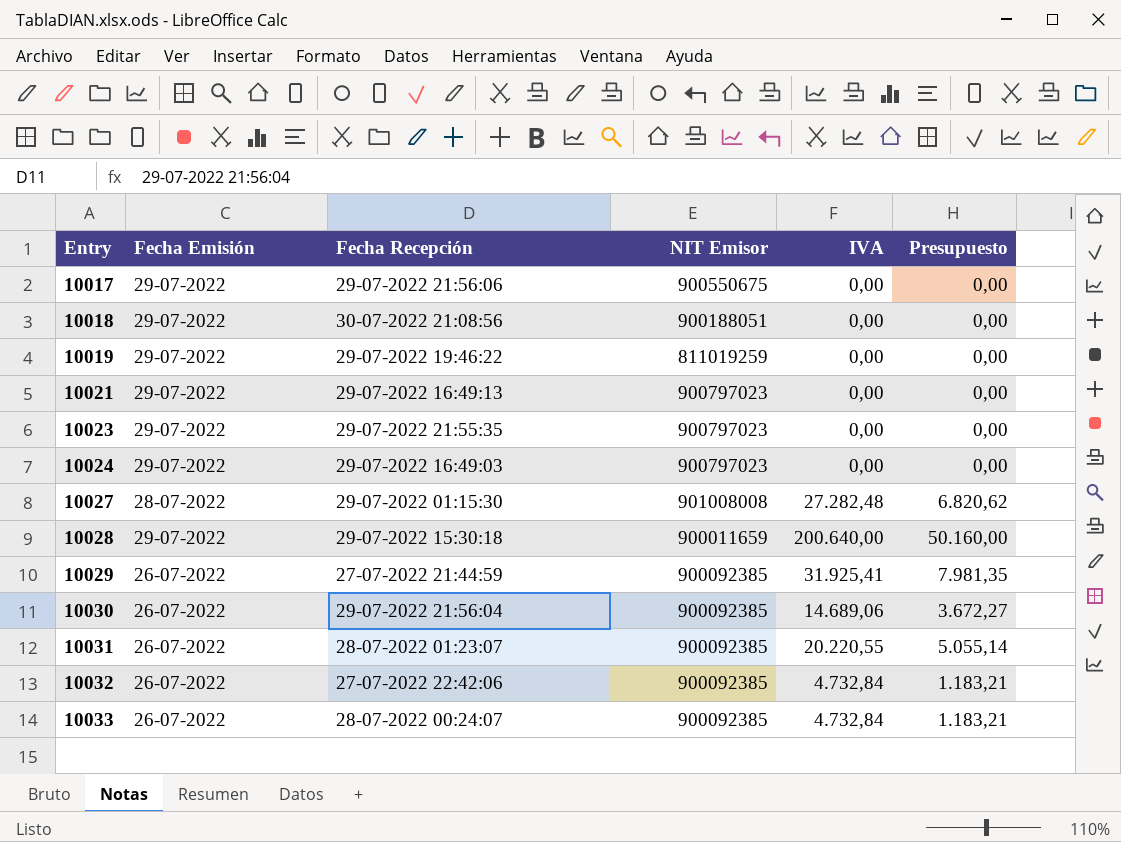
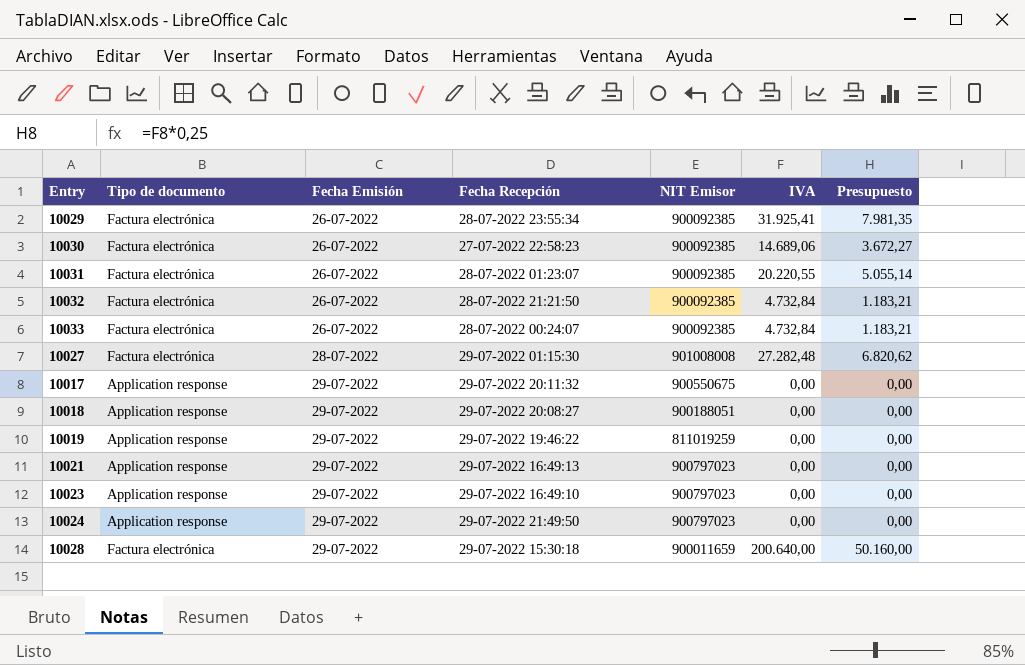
row order: Entry ascending -> Fecha Emisión ascending
column Tipo de documento | position: none -> 2
10029 | Fecha Recepción: 27-07-2022 21:44:59 -> 28-07-2022 23:55:34
10030 | Fecha Recepción: 29-07-2022 21:56:04 -> 27-07-2022 22:58:23
10032 | Fecha Recepción: 27-07-2022 22:42:06 -> 28-07-2022 21:21:50
10017 | Fecha Recepción: 29-07-2022 21:56:06 -> 29-07-2022 20:11:32
10018 | Fecha Recepción: 30-07-2022 21:08:56 -> 29-07-2022 20:08:27
10023 | Fecha Recepción: 29-07-2022 21:55:35 -> 29-07-2022 16:49:10
10024 | Fecha Recepción: 29-07-2022 16:49:03 -> 29-07-2022 21:49:50

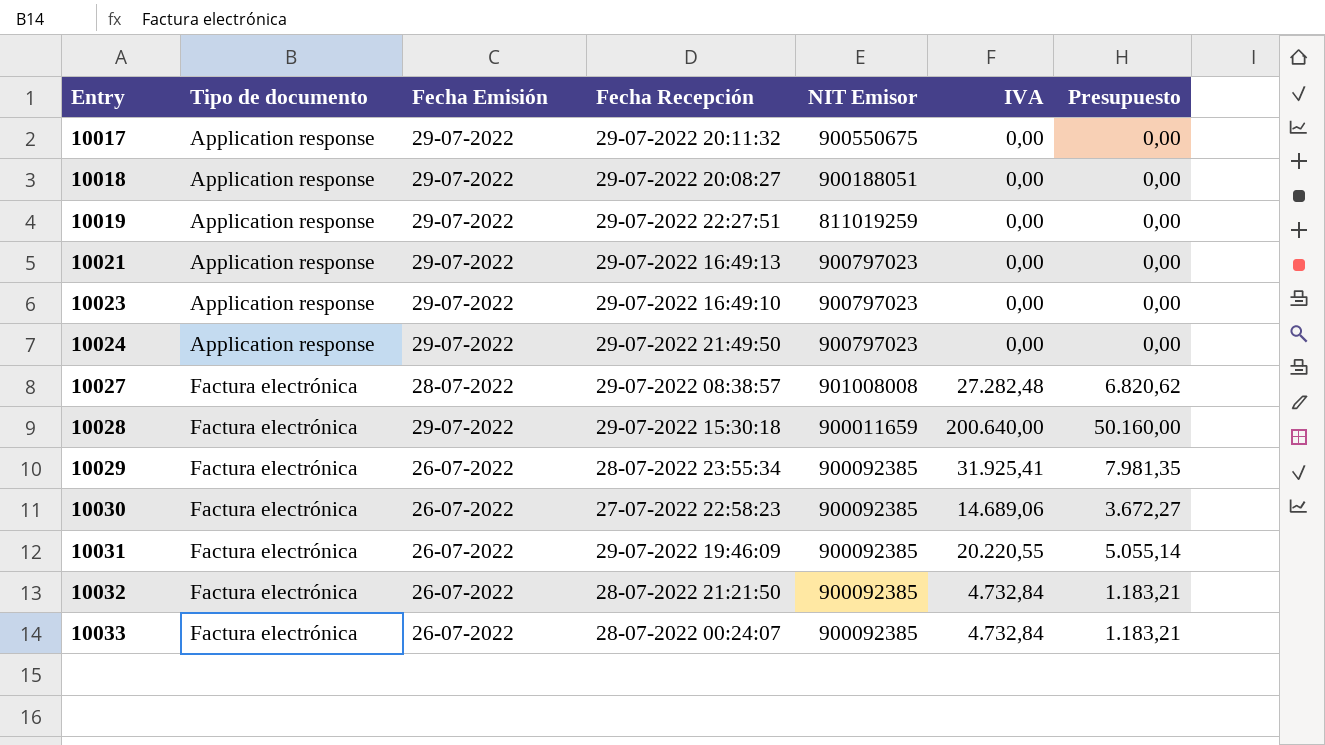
row order: Fecha Emisión ascending -> Entry ascending
10019 | Fecha Recepción: 29-07-2022 19:46:22 -> 29-07-2022 22:27:51
10027 | Fecha Recepción: 29-07-2022 01:15:30 -> 29-07-2022 08:38:57
10031 | Fecha Recepción: 28-07-2022 01:23:07 -> 29-07-2022 19:46:09

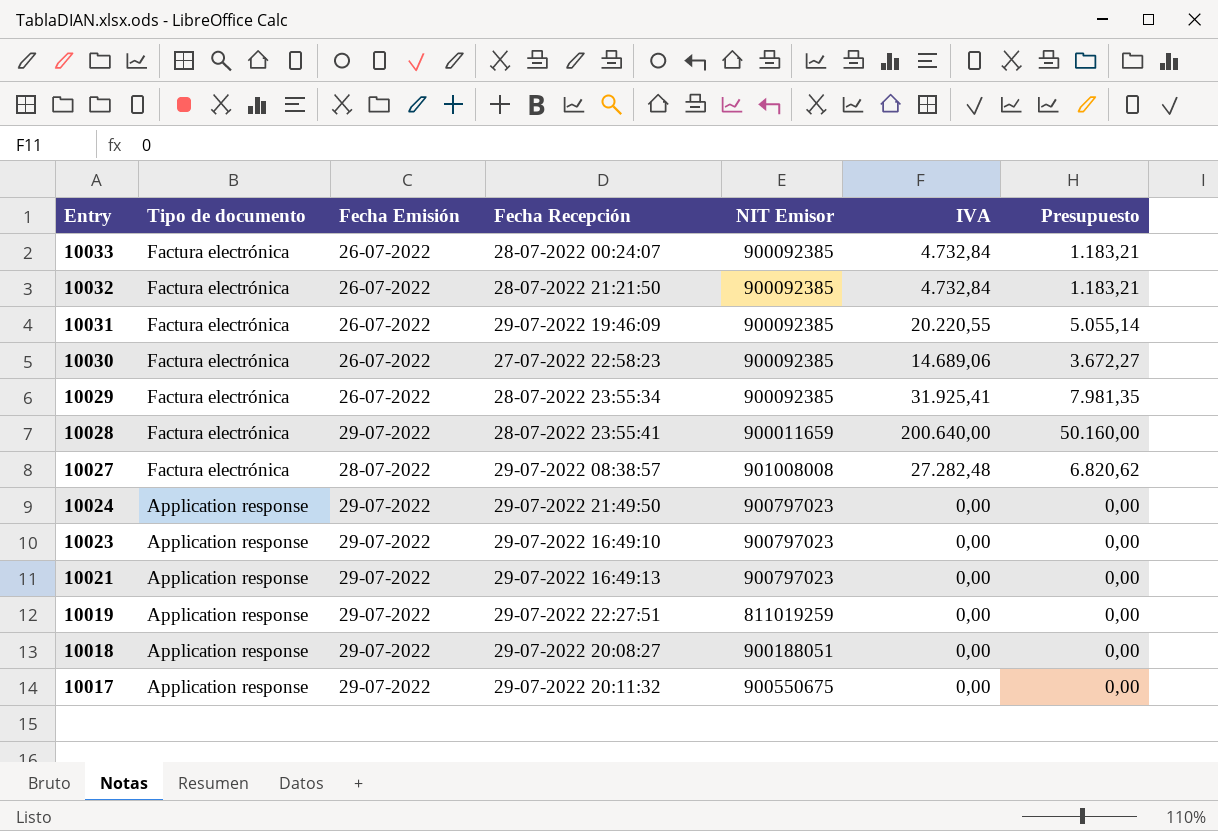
row order: Entry ascending -> Entry descending
10028 | Fecha Recepción: 29-07-2022 15:30:18 -> 28-07-2022 23:55:41

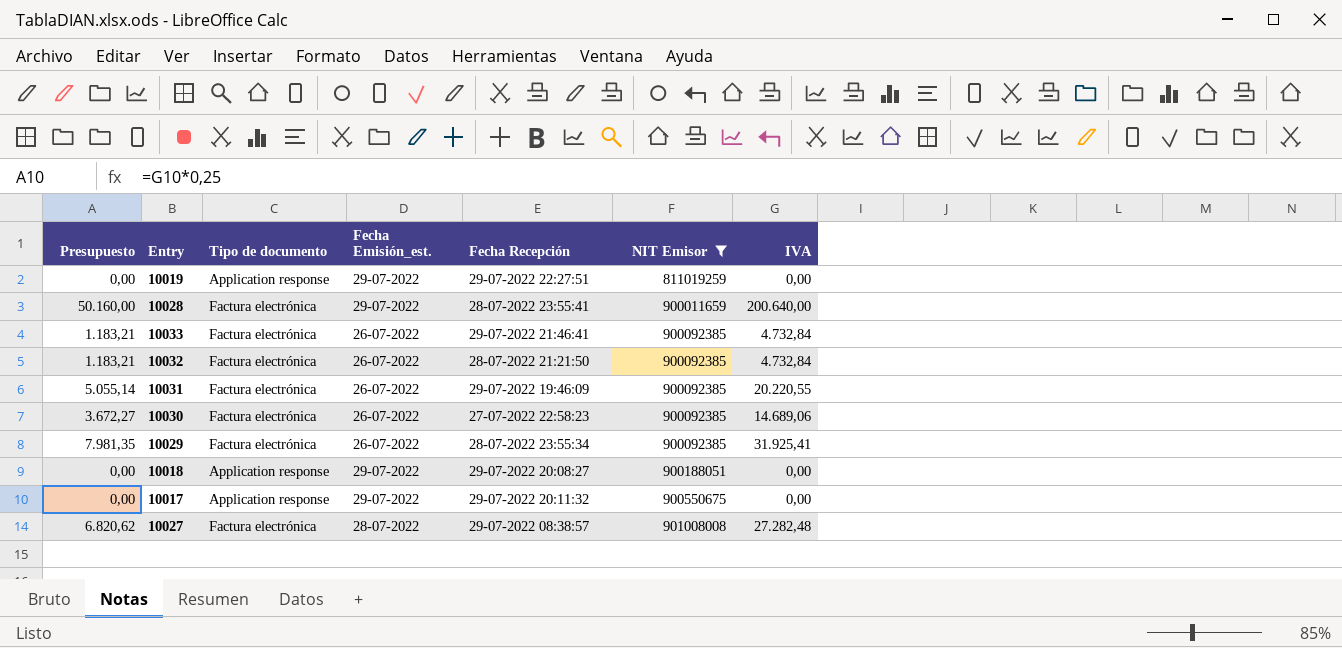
filter: none -> NIT Emisor != 900797023
row order: Entry descending -> NIT Emisor ascending
column Presupuesto | position: 7 -> 1
column name: Fecha Emisión -> Fecha Emisión_est.
10033 | Fecha Recepción: 28-07-2022 00:24:07 -> 29-07-2022 21:46:41

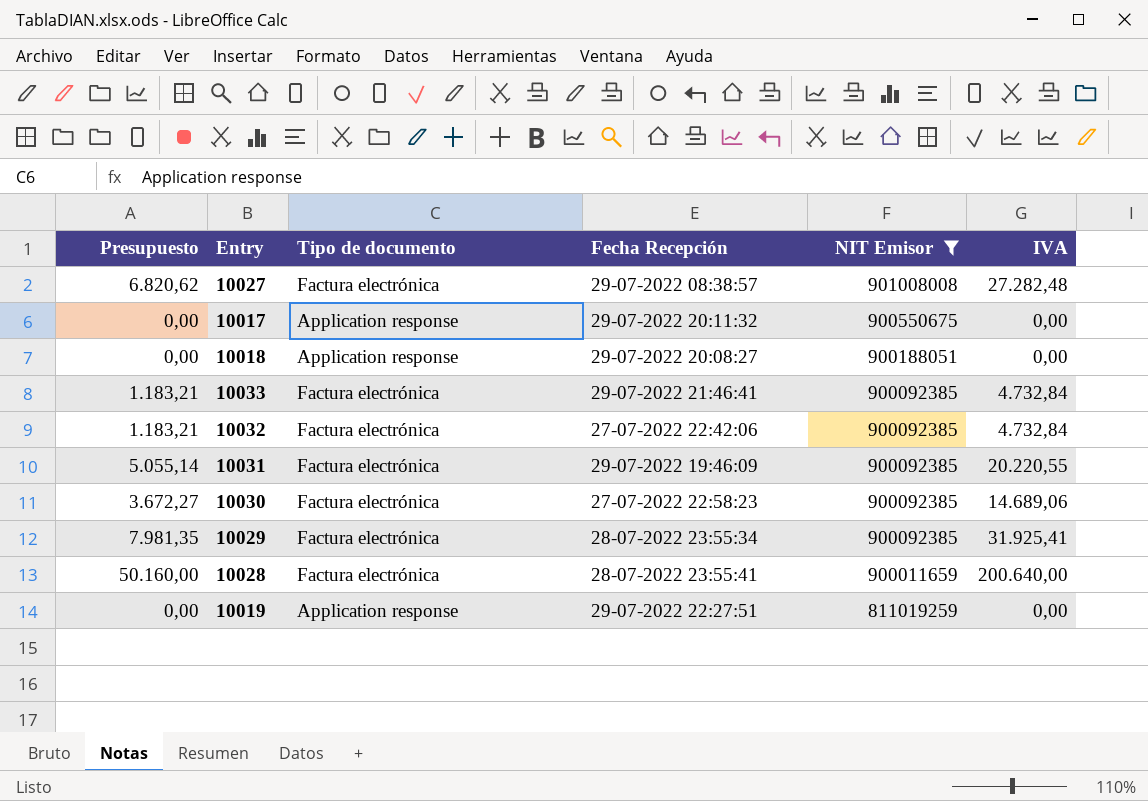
row order: NIT Emisor ascending -> NIT Emisor descending
column Fecha Emisión_est. | position: 4 -> none
10032 | Fecha Recepción: 28-07-2022 21:21:50 -> 27-07-2022 22:42:06

